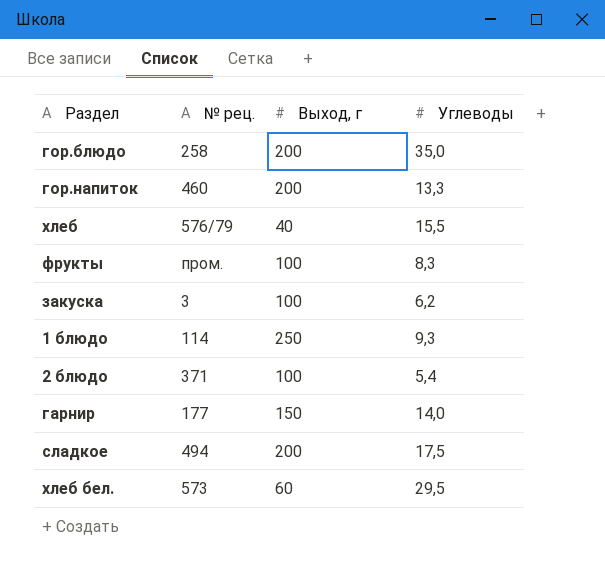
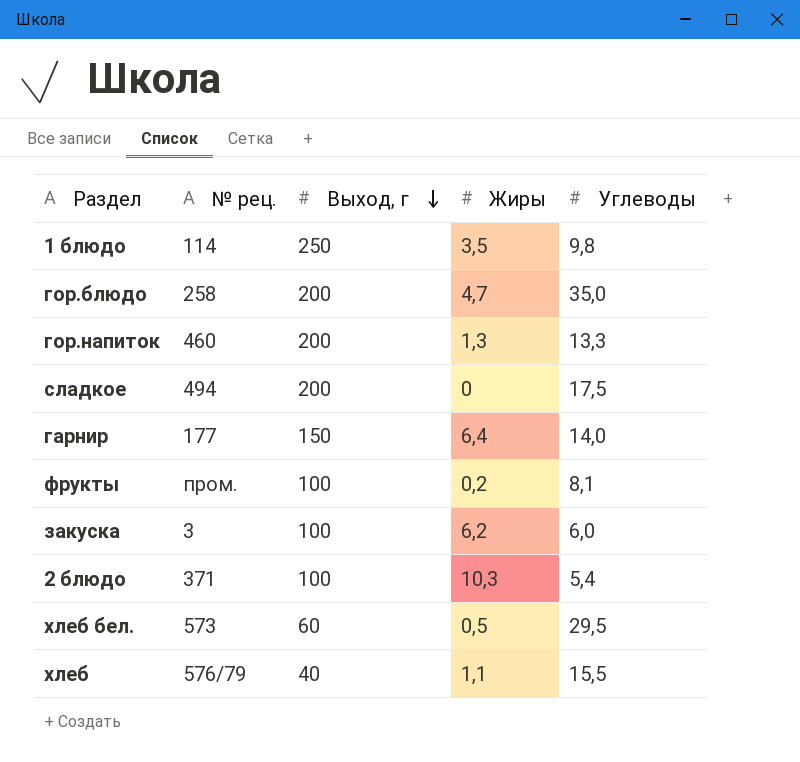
row order: none -> Выход, г descending
column Жиры | position: none -> 4
1 блюдо | Углеводы: 9,3 -> 9,8
фрукты | Углеводы: 8,3 -> 8,1
закуска | Углеводы: 6,2 -> 6,0

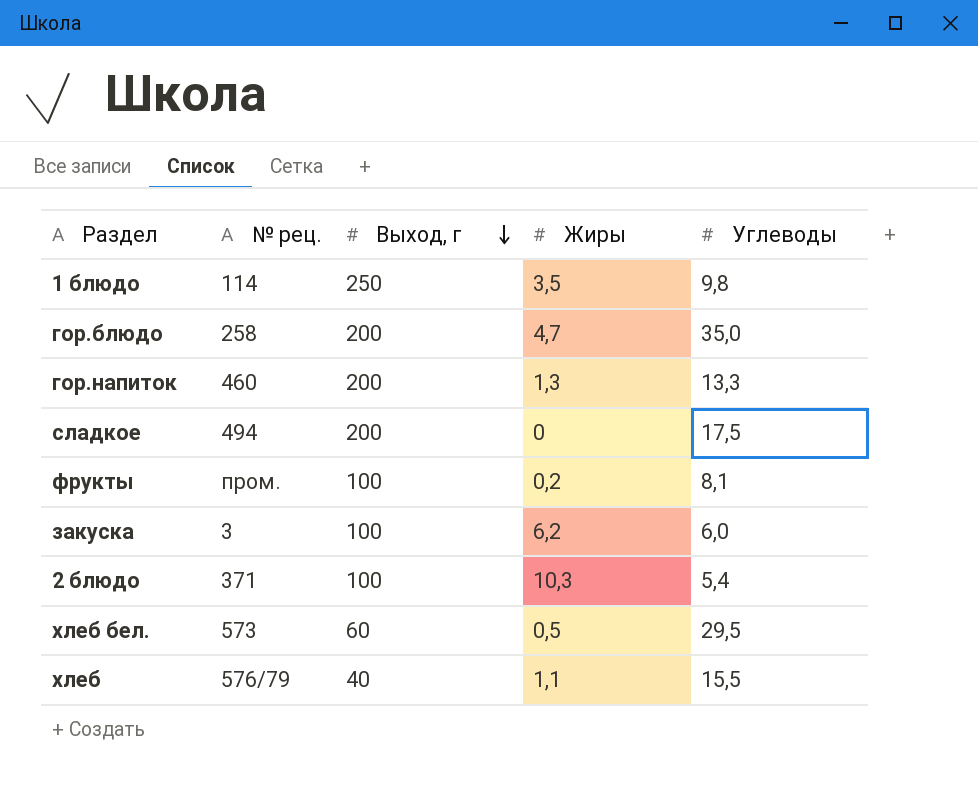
row гарнир: 177 | 150 | 6,4 | 14,0 -> none

